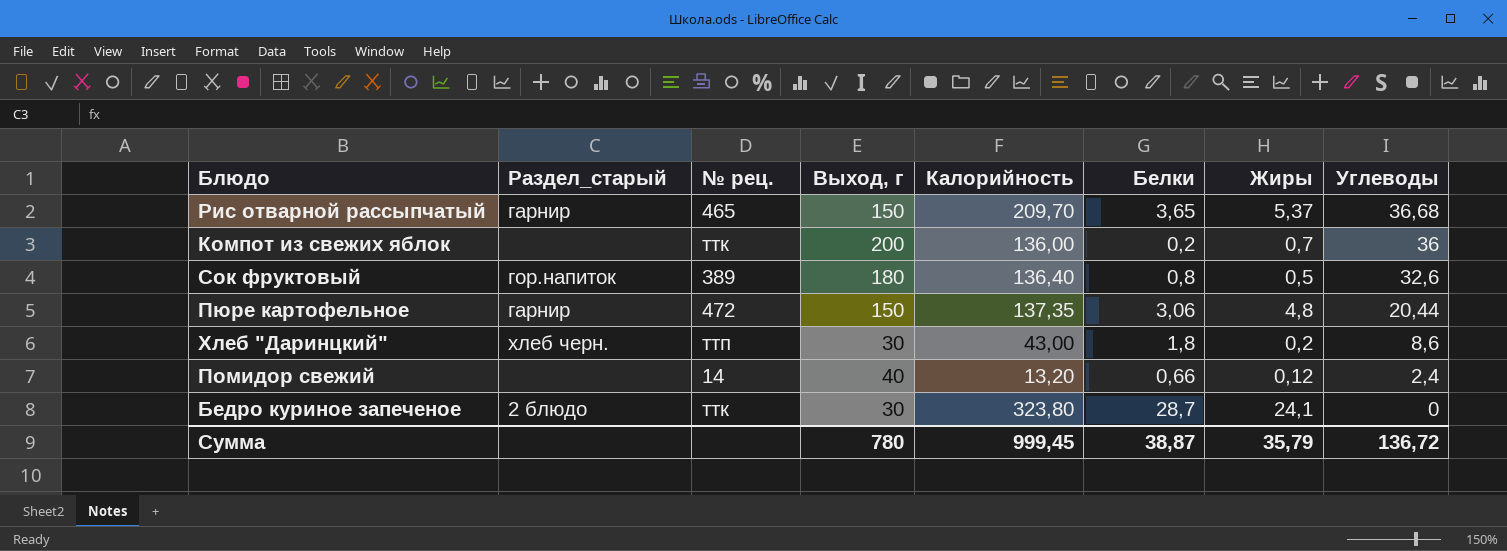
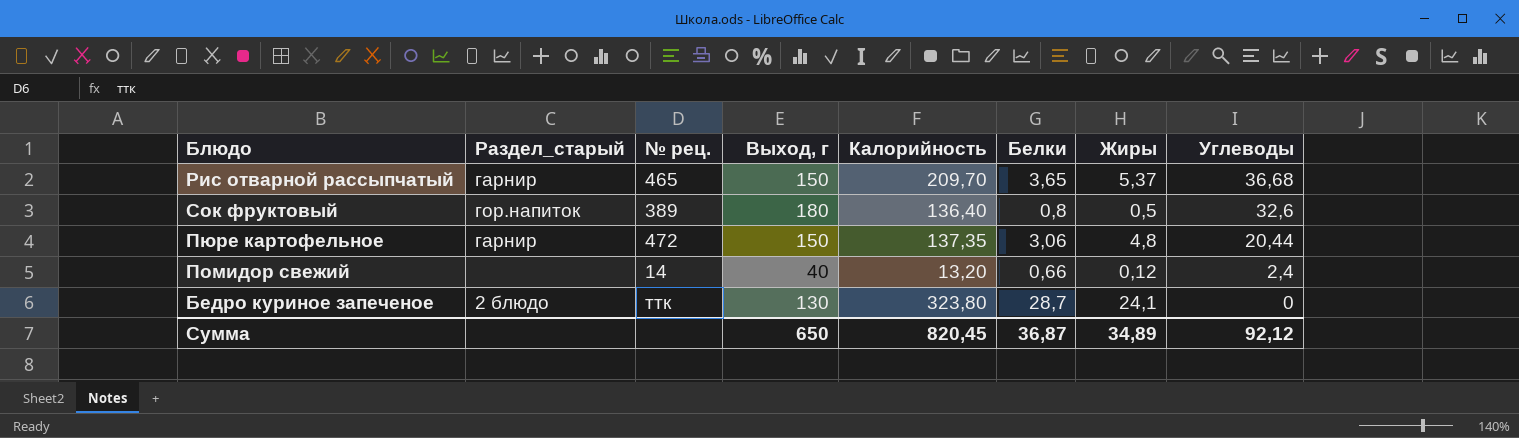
row Компот из свежих яблок: none | ттк | 200 | 136,00 | 0,2 | 0,7 | 36 -> none
row Хлеб "Даринцкий": хлеб черн. | ттп | 30 | 43,00 | 1,8 | 0,2 | 8,6 -> none
Бедро куриное запеченое | Выход, г: 30 -> 130
Сумма | Выход, г: 780 -> 650
Сумма | Калорийность: 999,45 -> 820,45
Сумма | Белки: 38,87 -> 36,87
Сумма | Жиры: 35,79 -> 34,89
Сумма | Углеводы: 136,72 -> 92,12

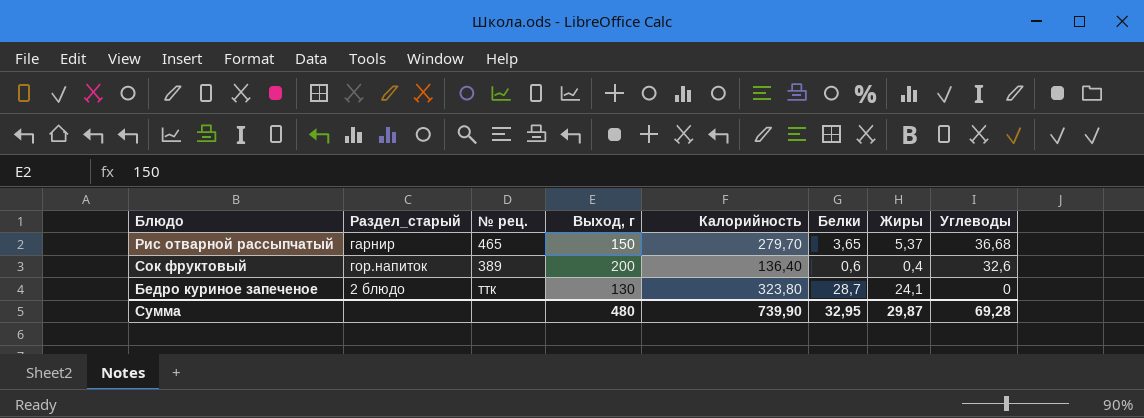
row Пюре картофельное: гарнир | 472 | 150 | 137,35 | 3,06 | 4,8 | 20,44 -> none
row Помидор свежий: none | 14 | 40 | 13,20 | 0,66 | 0,12 | 2,4 -> none
Рис отварной рассыпчатый | Калорийность: 209,70 -> 279,70
Сок фруктовый | Выход, г: 180 -> 200
Сок фруктовый | Белки: 0,8 -> 0,6
Сок фруктовый | Жиры: 0,5 -> 0,4
Сумма | Выход, г: 650 -> 480
Сумма | Калорийность: 820,45 -> 739,90
Сумма | Белки: 36,87 -> 32,95
Сумма | Жиры: 34,89 -> 29,87
Сумма | Углеводы: 92,12 -> 69,28

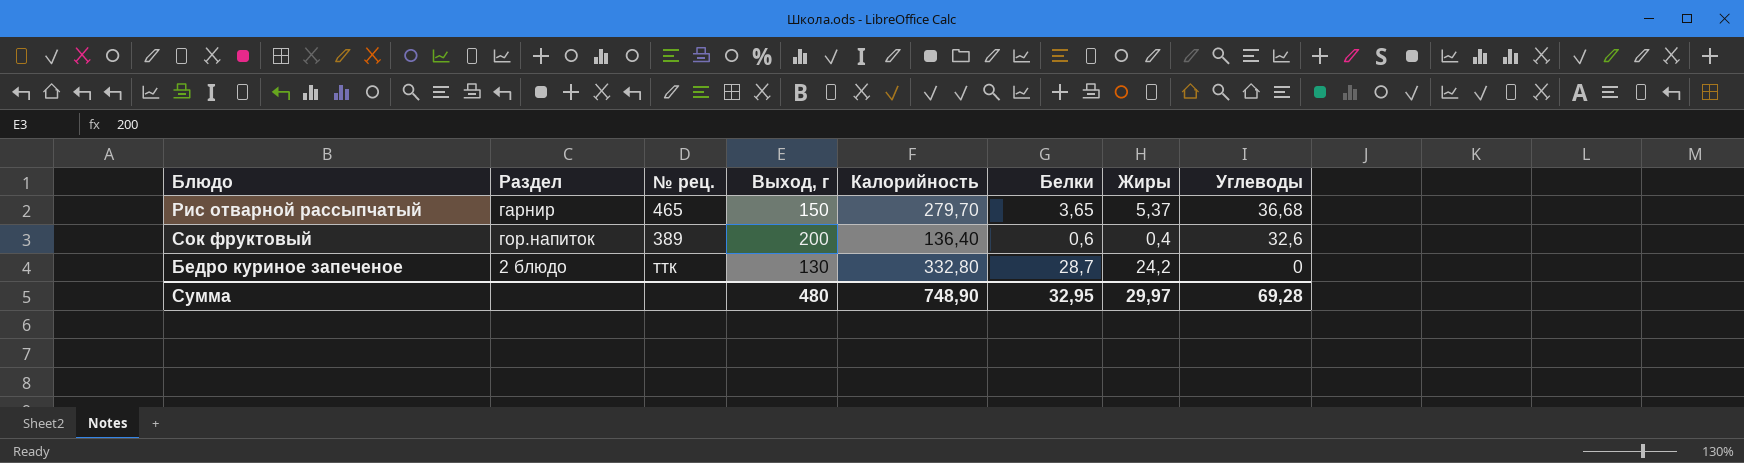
column name: Раздел_старый -> Раздел
Бедро куриное запеченое | Калорийность: 323,80 -> 332,80
Бедро куриное запеченое | Жиры: 24,1 -> 24,2
Сумма | Калорийность: 739,90 -> 748,90
Сумма | Жиры: 29,87 -> 29,97

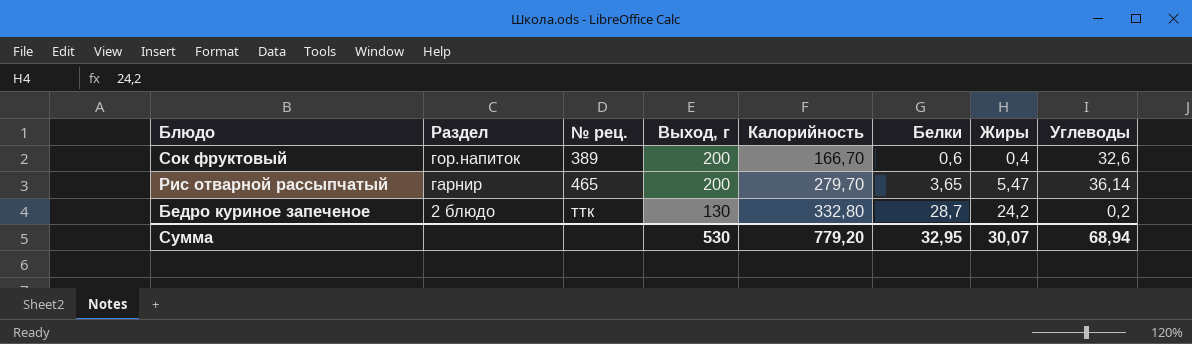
row order: Углеводы descending -> Блюдо descending
Сок фруктовый | Калорийность: 136,40 -> 166,70
Рис отварной рассыпчатый | Выход, г: 150 -> 200
Рис отварной рассыпчатый | Жиры: 5,37 -> 5,47
Рис отварной рассыпчатый | Углеводы: 36,68 -> 36,14
Бедро куриное запеченое | Углеводы: 0 -> 0,2
Сумма | Выход, г: 480 -> 530
Сумма | Калорийность: 748,90 -> 779,20
Сумма | Жиры: 29,97 -> 30,07
Сумма | Углеводы: 69,28 -> 68,94

